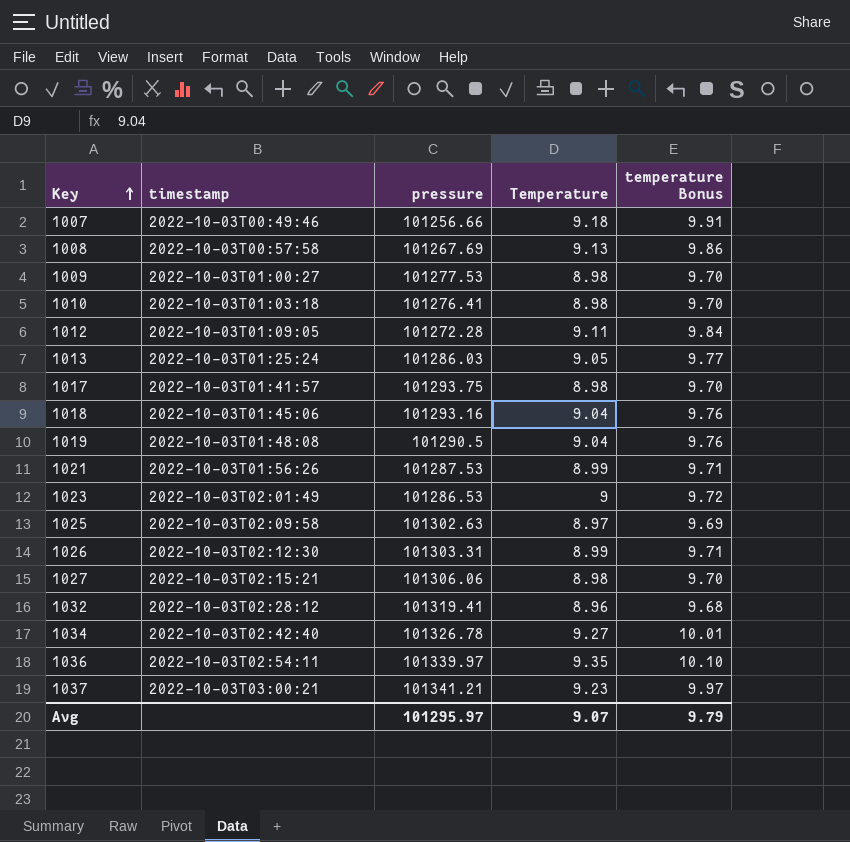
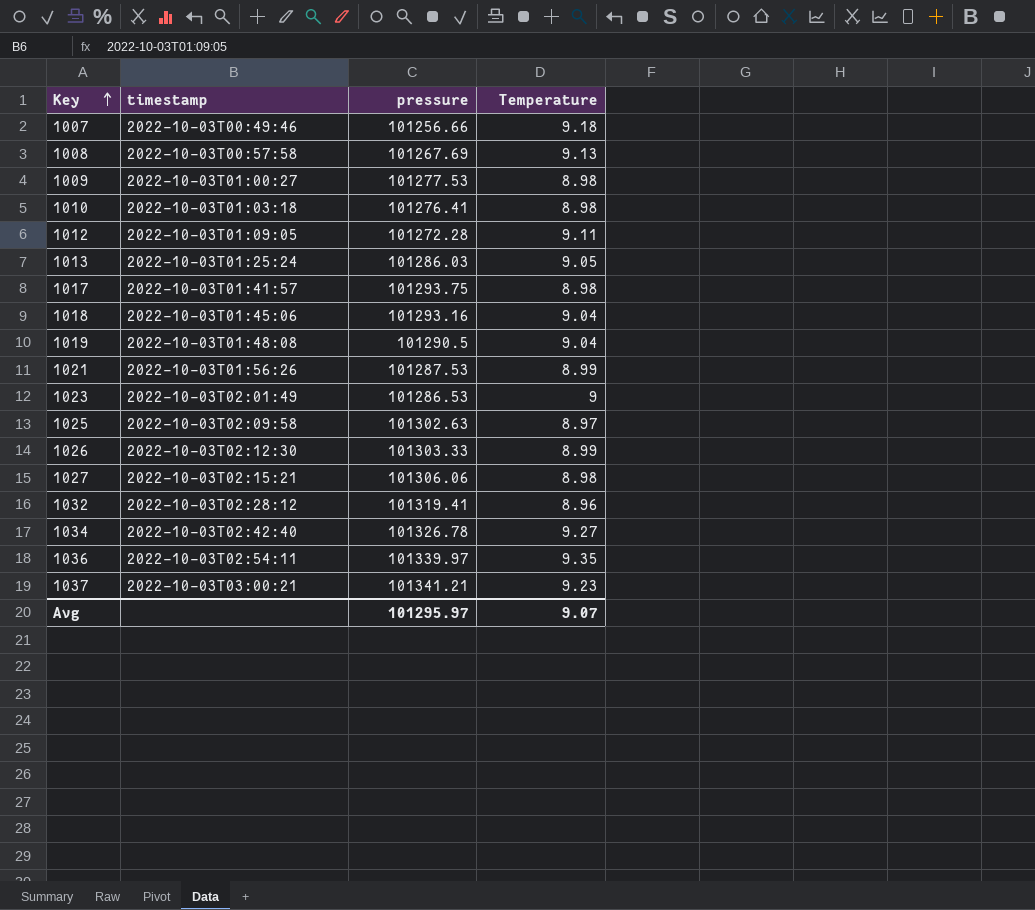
column temperature Bonus | formula: [Temperature] * 1.08 -> none
1026 | pressure: 101303.31 -> 101303.33

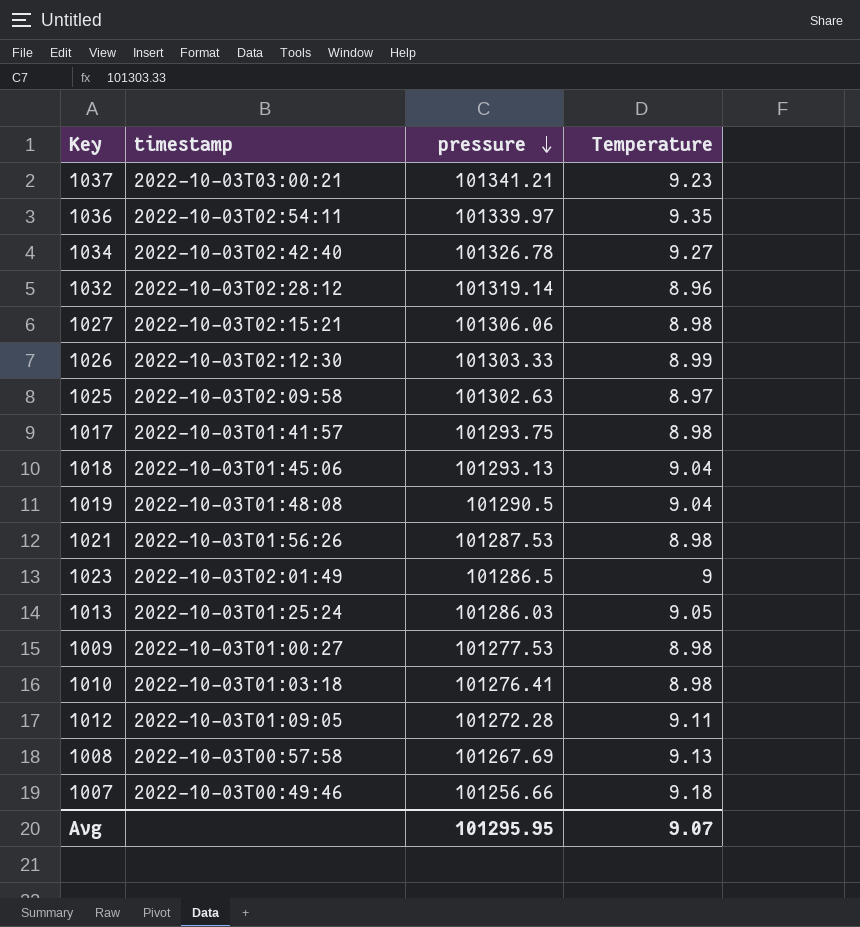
row order: Key ascending -> pressure descending
1032 | pressure: 101319.41 -> 101319.14
1018 | pressure: 101293.16 -> 101293.13
1021 | Temperature: 8.99 -> 8.98
1023 | pressure: 101286.53 -> 101286.5
Avg | pressure: 101295.97 -> 101295.95

